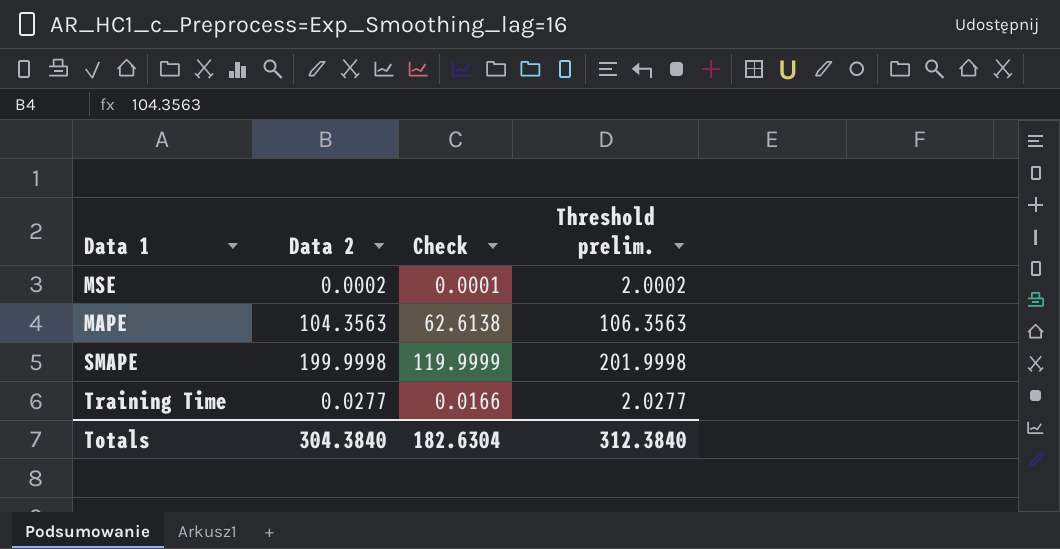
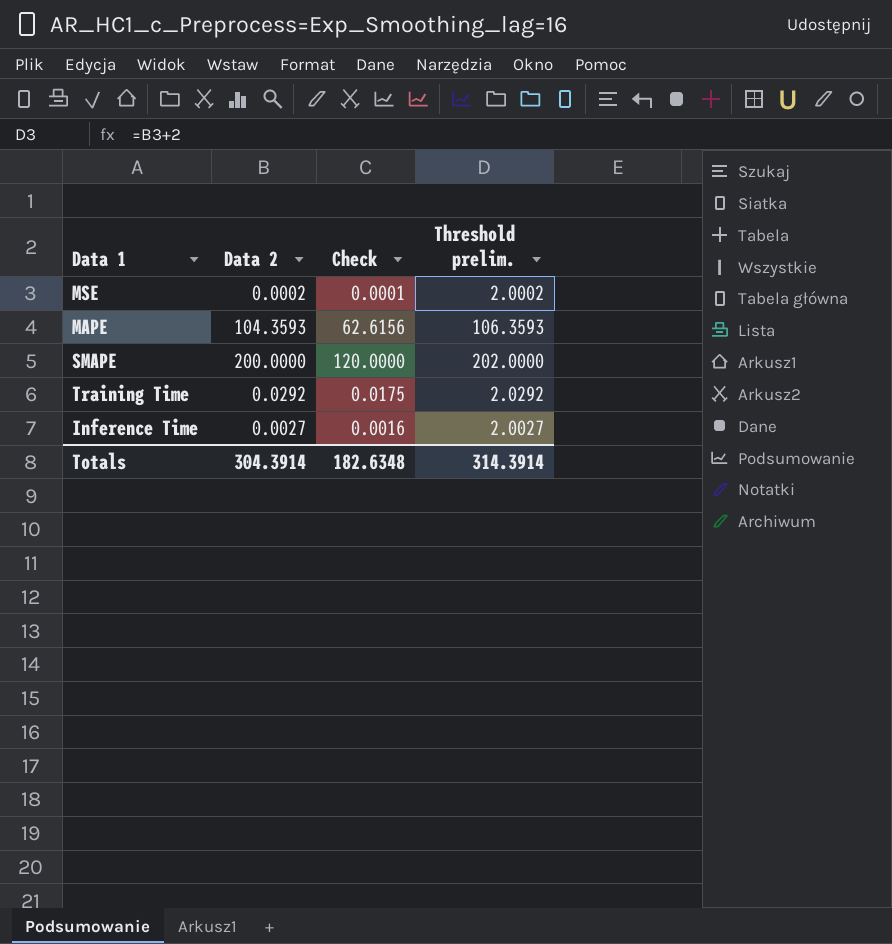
MAPE | Data 2: 104.3563 -> 104.3593
MAPE | Check: 62.6138 -> 62.6156
MAPE | Threshold prelim.: 106.3563 -> 106.3593
SMAPE | Data 2: 199.9998 -> 200.0000
SMAPE | Check: 119.9999 -> 120.0000
SMAPE | Threshold prelim.: 201.9998 -> 202.0000
Training Time | Data 2: 0.0277 -> 0.0292
Training Time | Check: 0.0166 -> 0.0175
Training Time | Threshold prelim.: 2.0277 -> 2.0292
row Inference Time: none -> 0.0027 | 0.0016 | 2.0027
Totals | Data 2: 304.3840 -> 304.3914
Totals | Check: 182.6304 -> 182.6348
Totals | Threshold prelim.: 312.3840 -> 314.3914

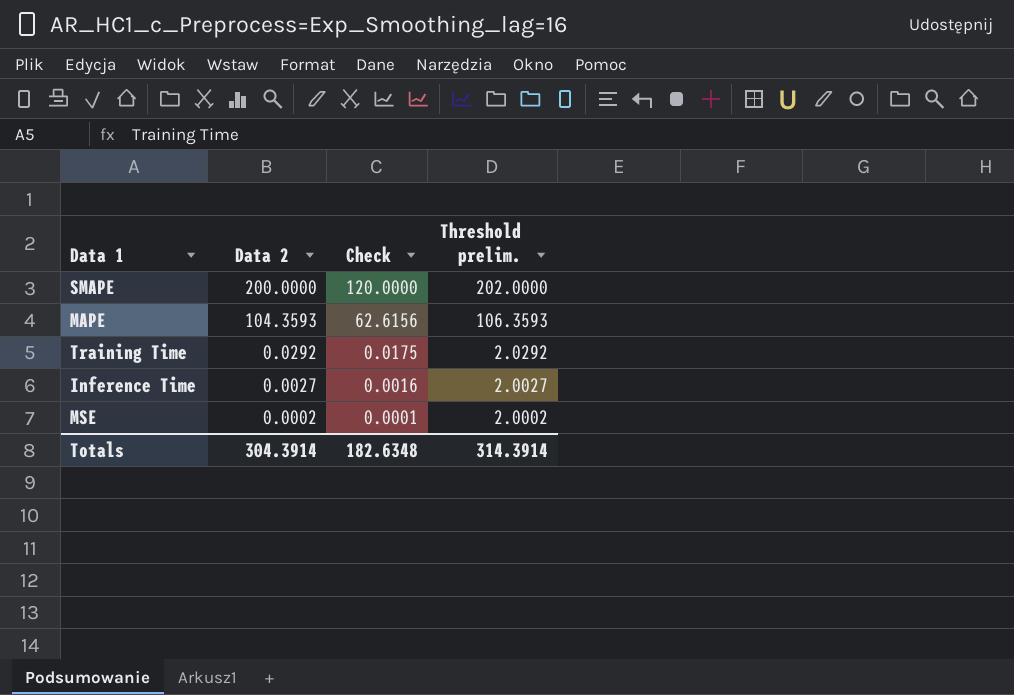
row order: none -> Data 2 descending

